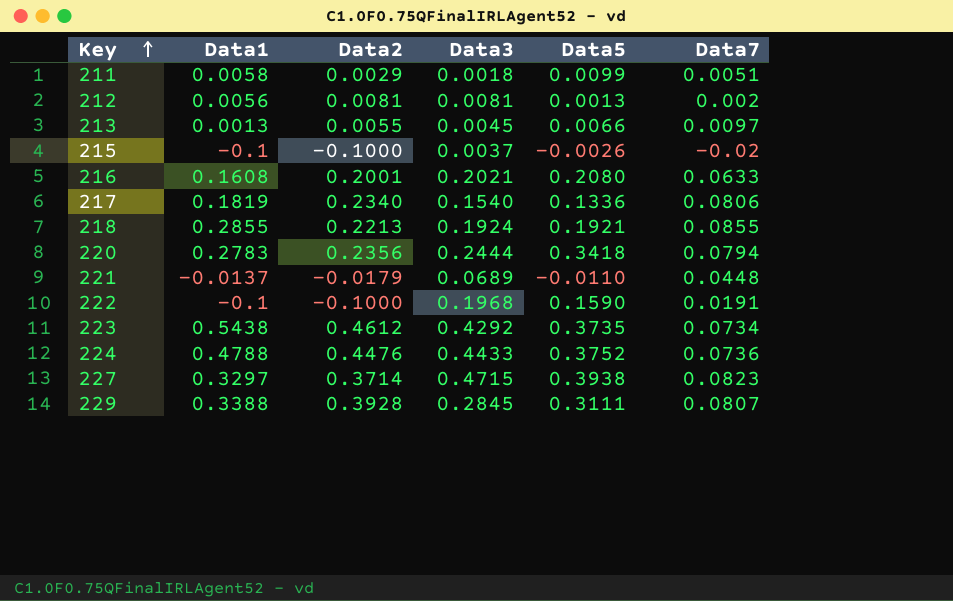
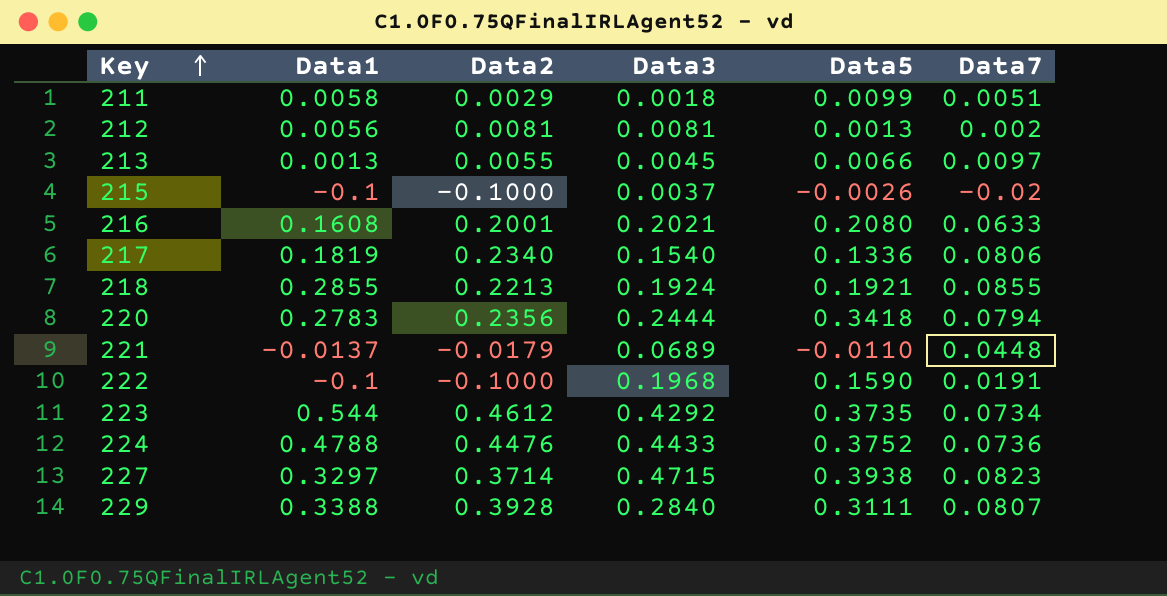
223 | Data1: 0.5438 -> 0.544
229 | Data3: 0.2845 -> 0.2840

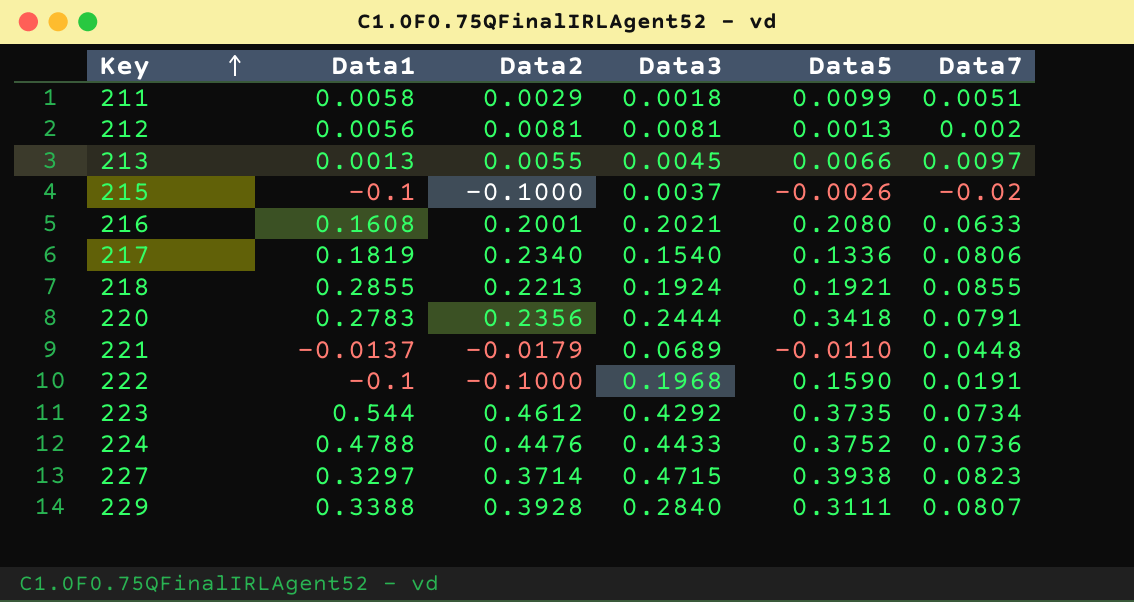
220 | Data7: 0.0794 -> 0.0791

